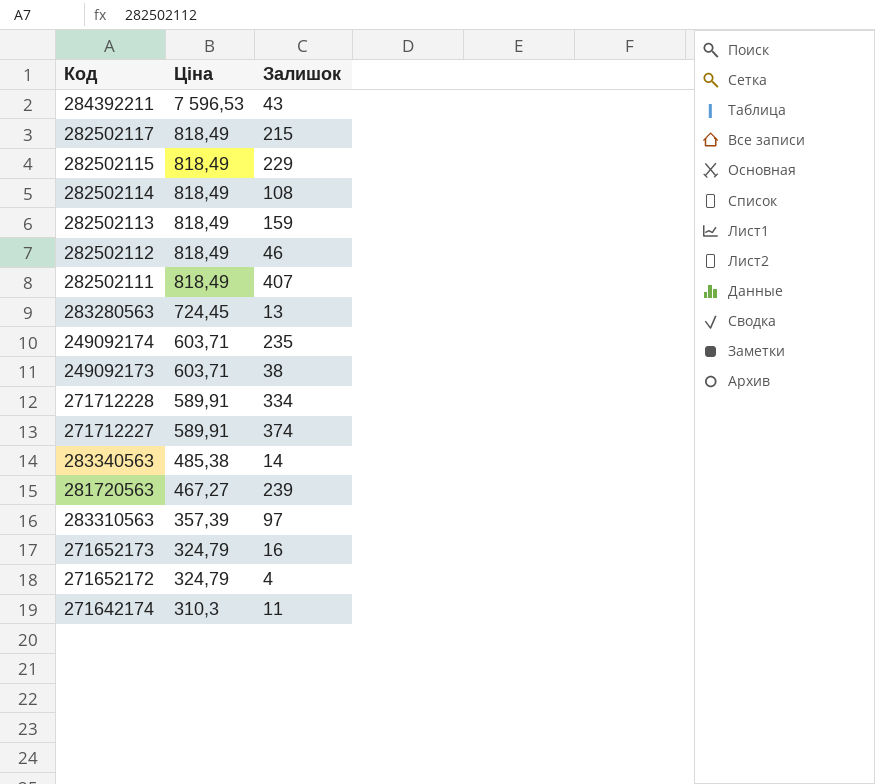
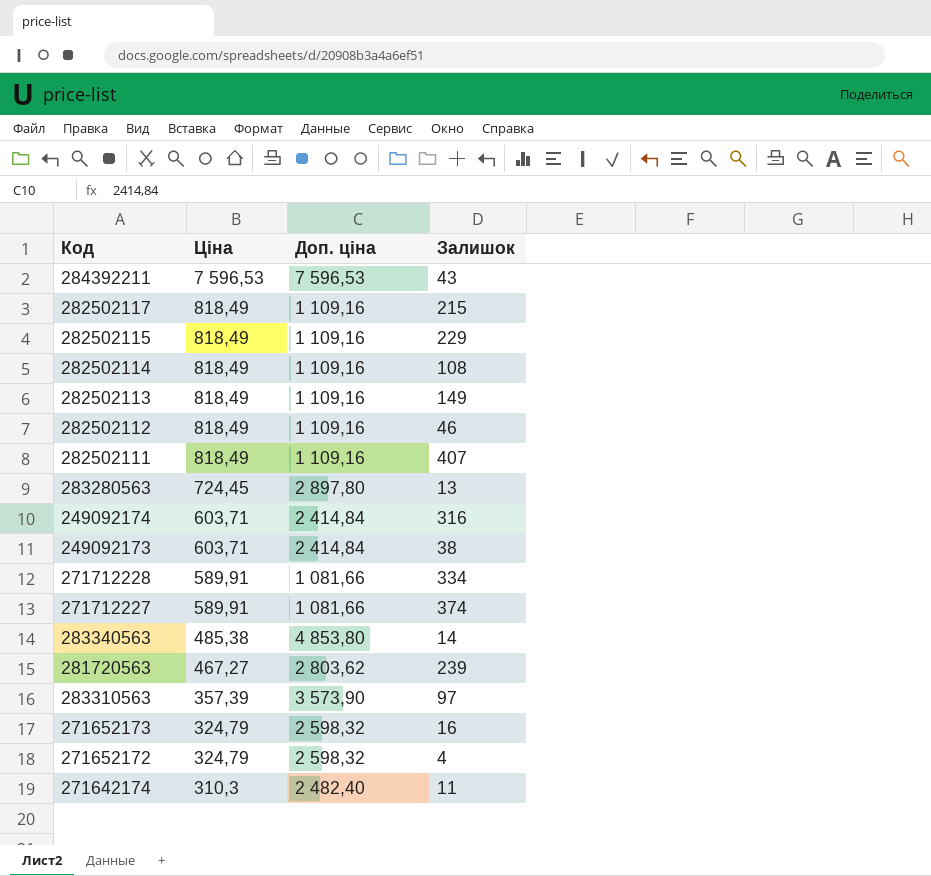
column Доп. ціна | position: none -> 3
282502113 | Залишок: 159 -> 149
249092174 | Залишок: 235 -> 316

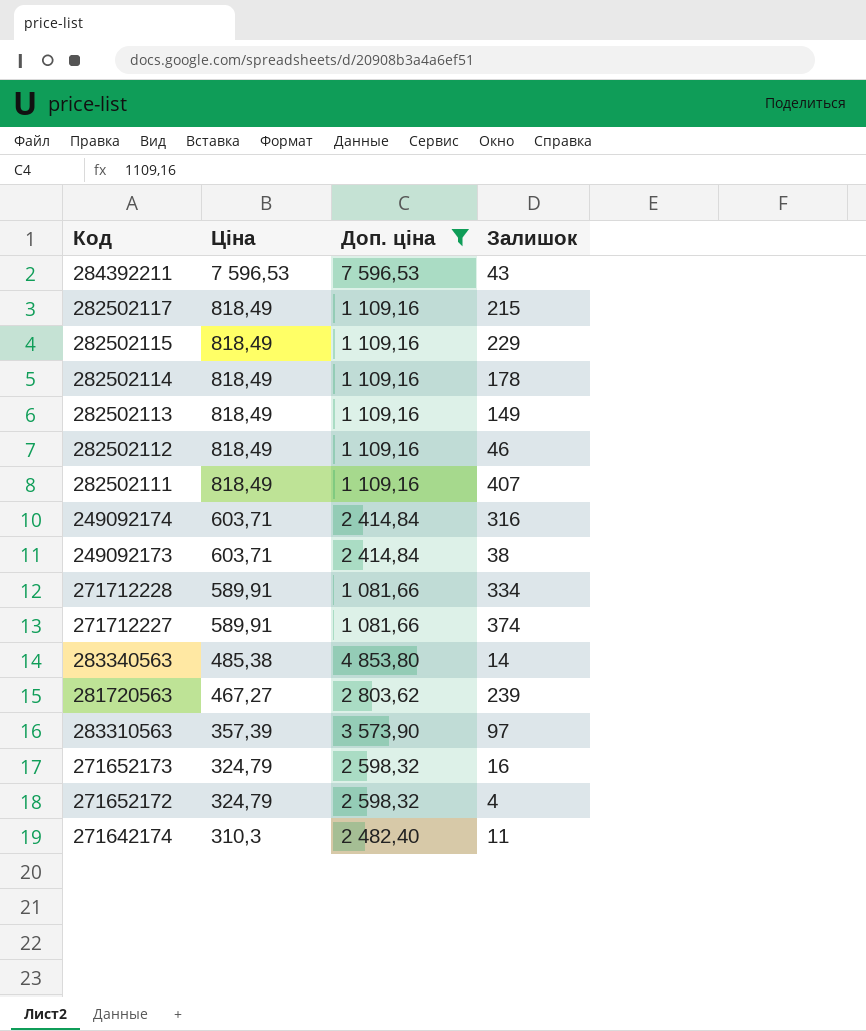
filter: none -> Доп. ціна != 2 897,80
282502114 | Залишок: 108 -> 178

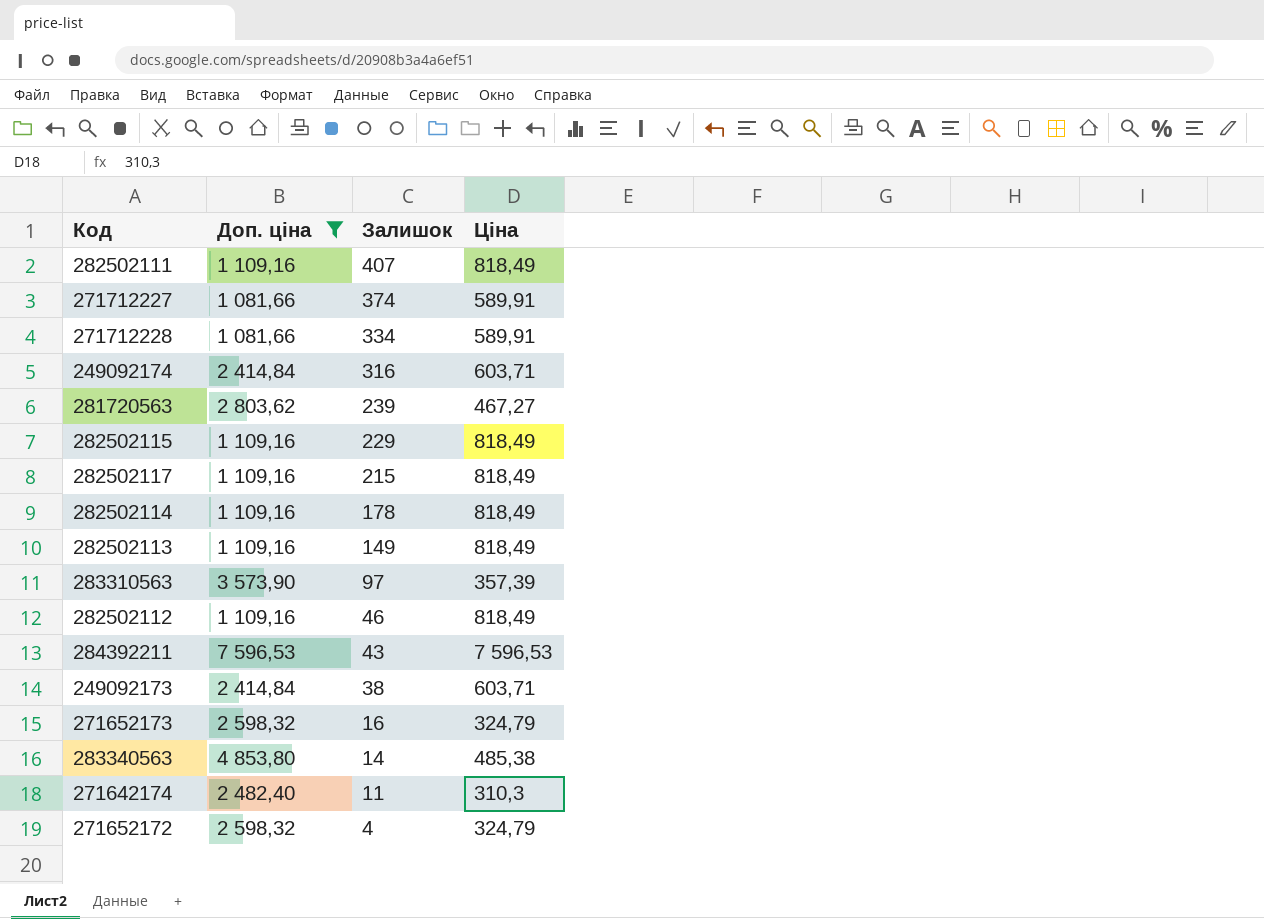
row order: Ціна descending -> Залишок descending
column Ціна | position: 2 -> 4

